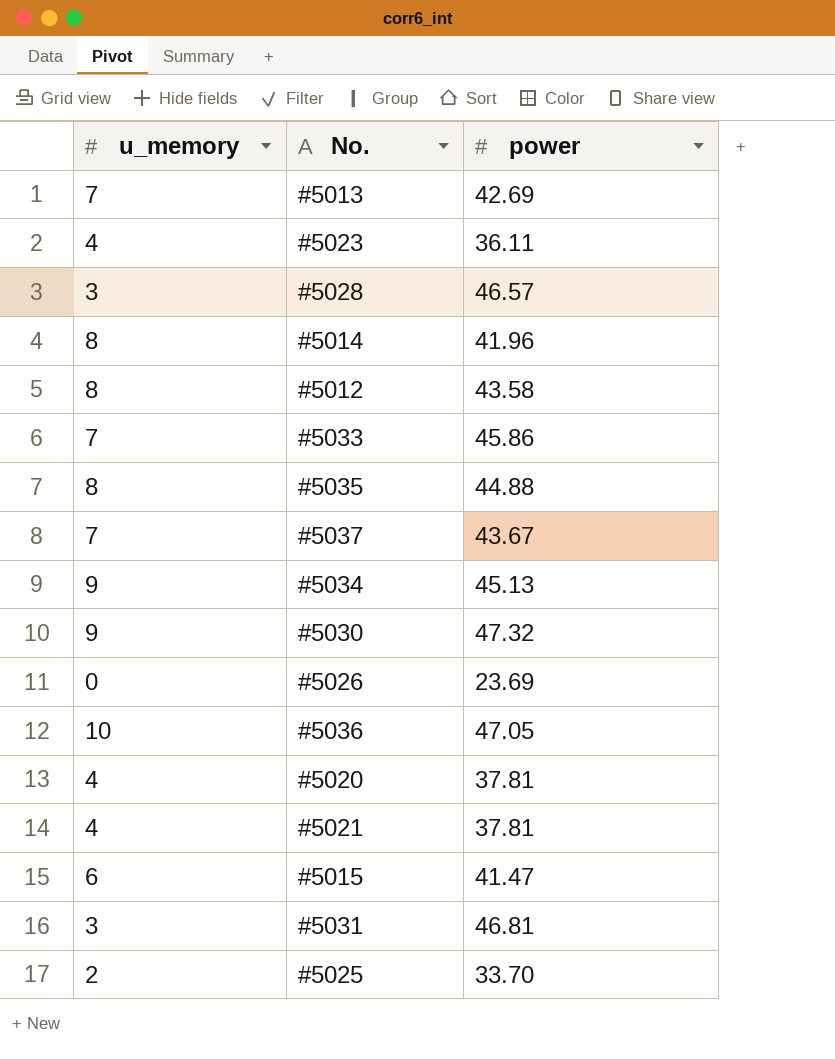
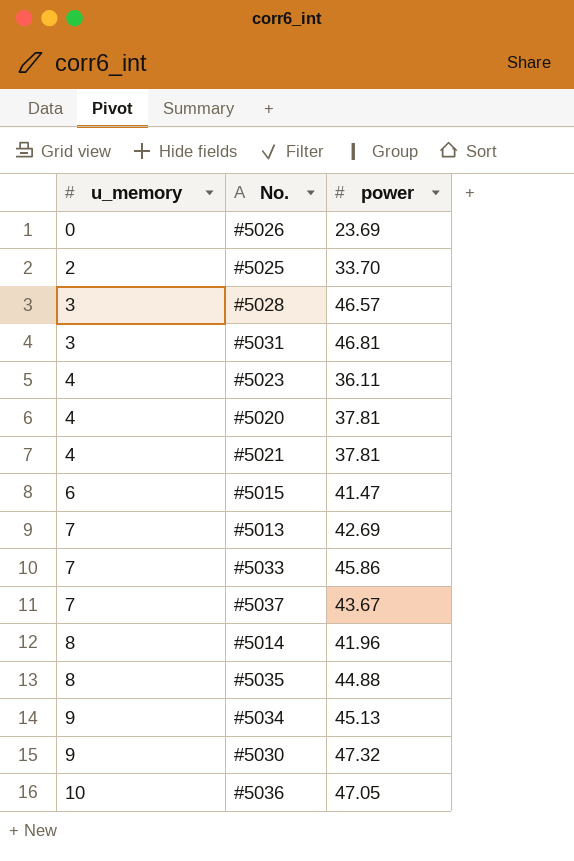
row order: none -> u_memory ascending
row #5012: 8 | 43.58 -> none

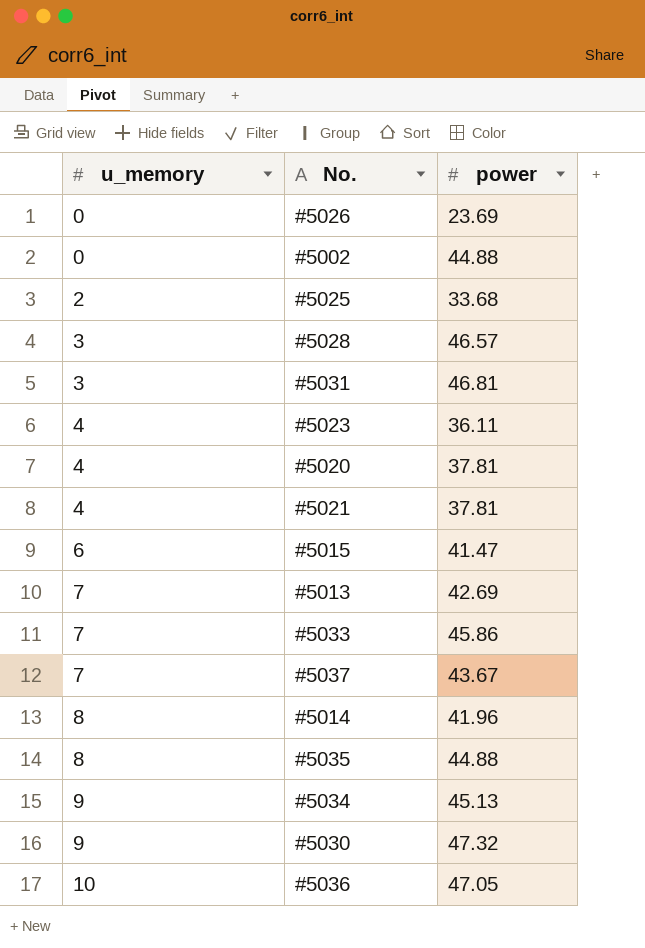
row #5002: none -> 0 | 44.88
#5025 | power: 33.70 -> 33.68

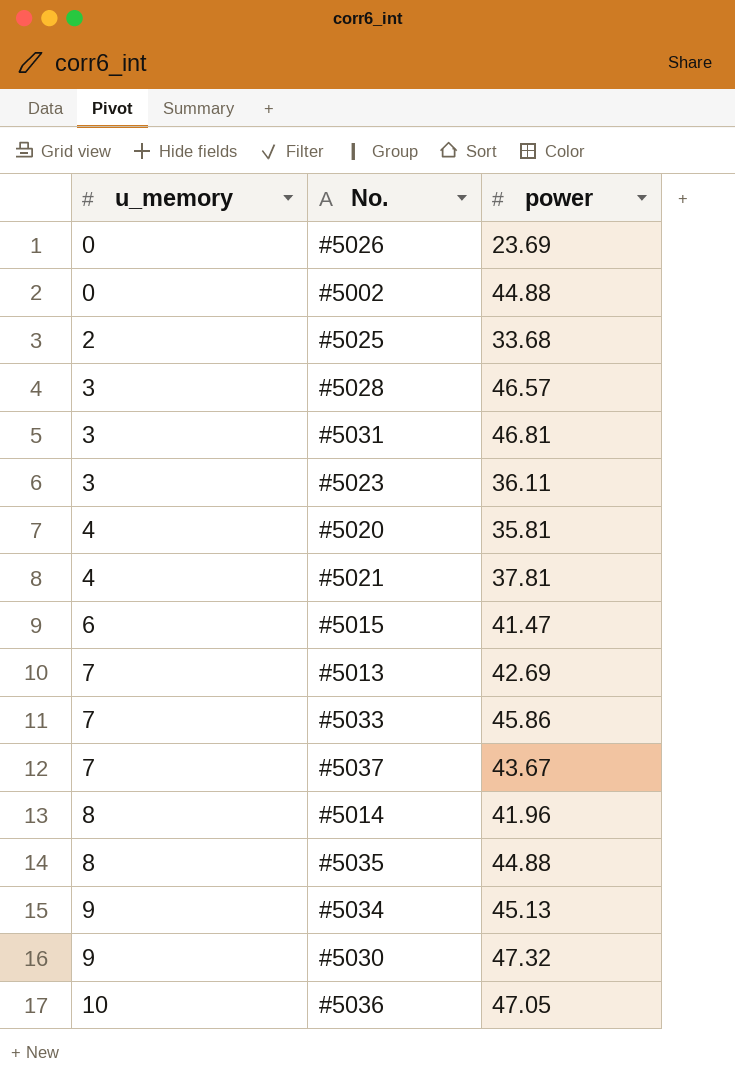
#5023 | u_memory: 4 -> 3
#5020 | power: 37.81 -> 35.81

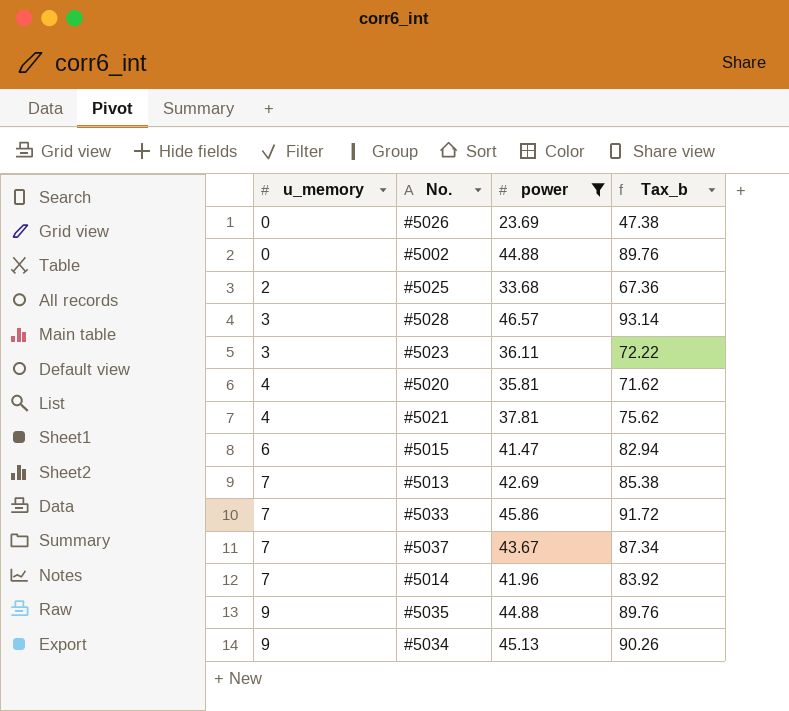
filter: none -> power <= 46.57
column Tax_b | formula: none -> [power] * 2
#5014 | u_memory: 8 -> 7
#5035 | u_memory: 8 -> 9

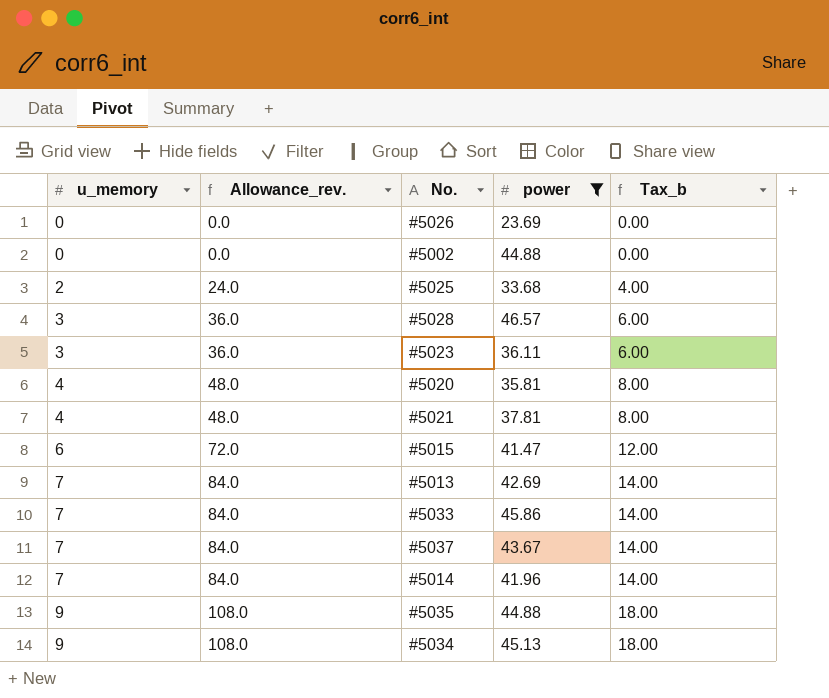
column Allowance_rev. | formula: none -> [u_memory] * 12
column Tax_b | formula: [power] * 2 -> [u_memory] * 2

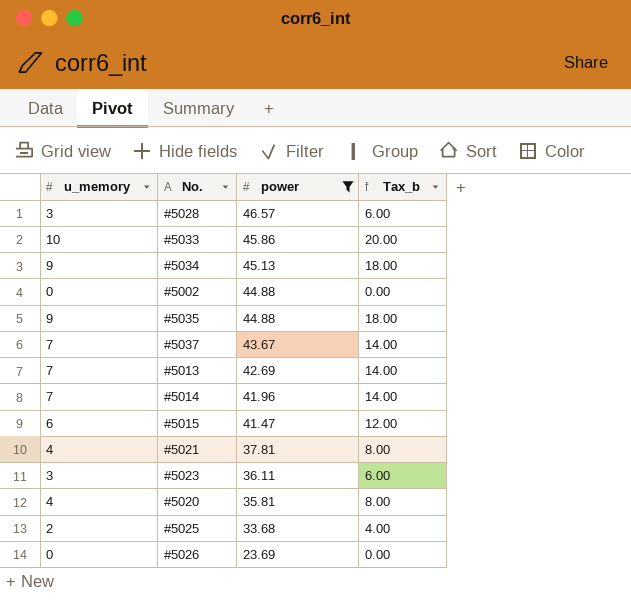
row order: u_memory ascending -> power descending
column Allowance_rev. | formula: [u_memory] * 12 -> none
#5033 | u_memory: 7 -> 10
#5033 | Tax_b: 14.00 -> 20.00

